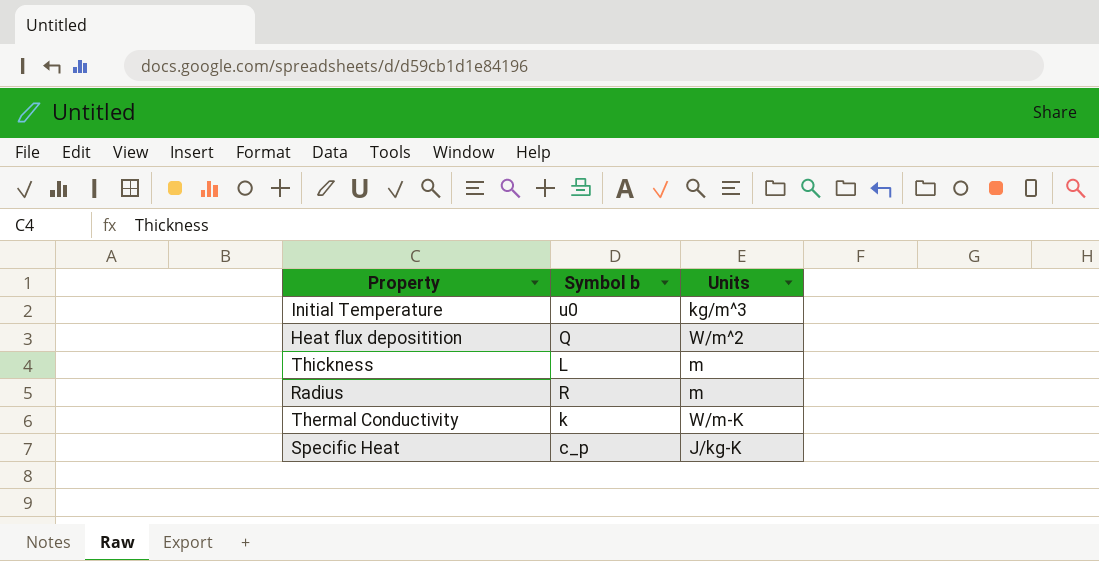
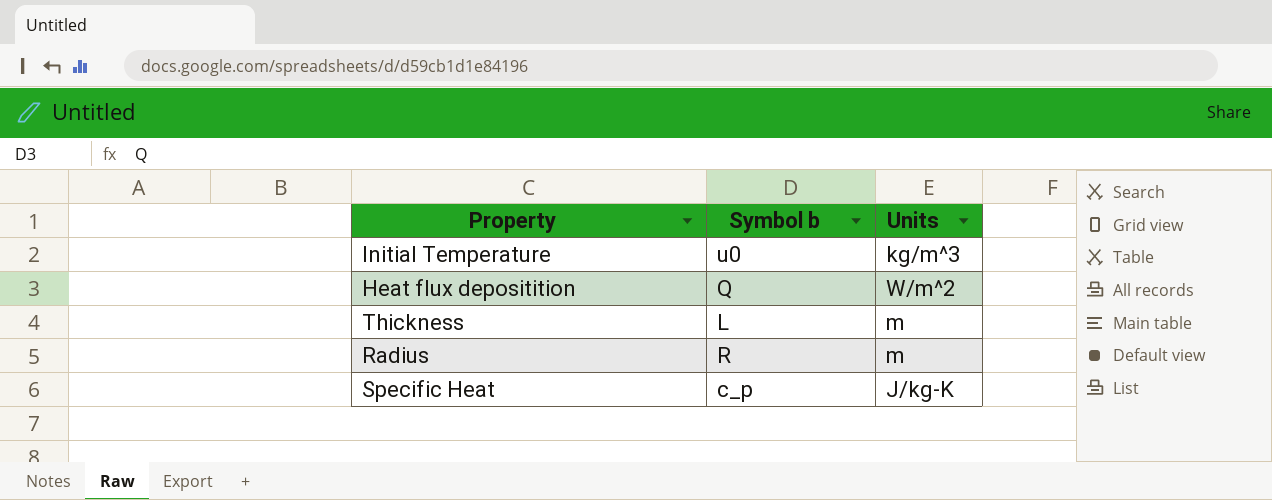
row Thermal Conductivity: k | W/m-K -> none

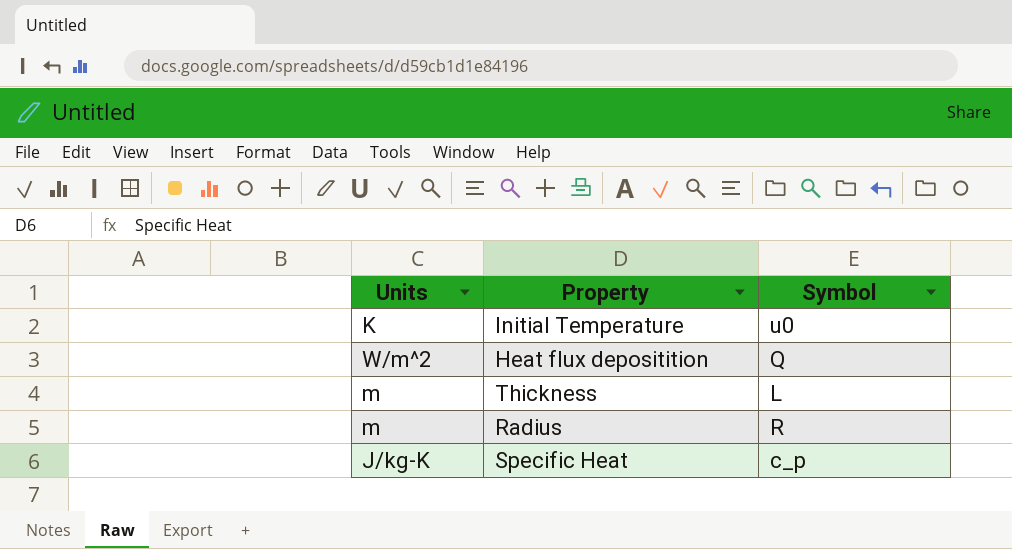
column Units | position: 3 -> 1
column name: Symbol b -> Symbol
Initial Temperature | Units: kg/m^3 -> K

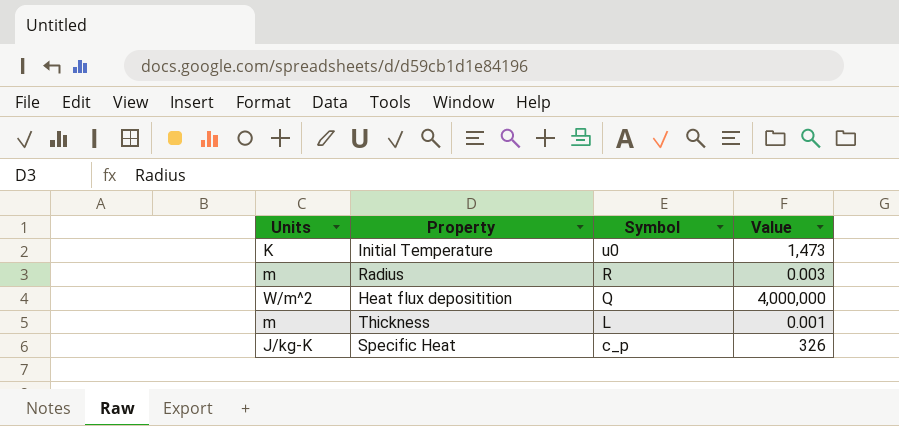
row order: none -> Symbol descending
column Value | position: none -> 4

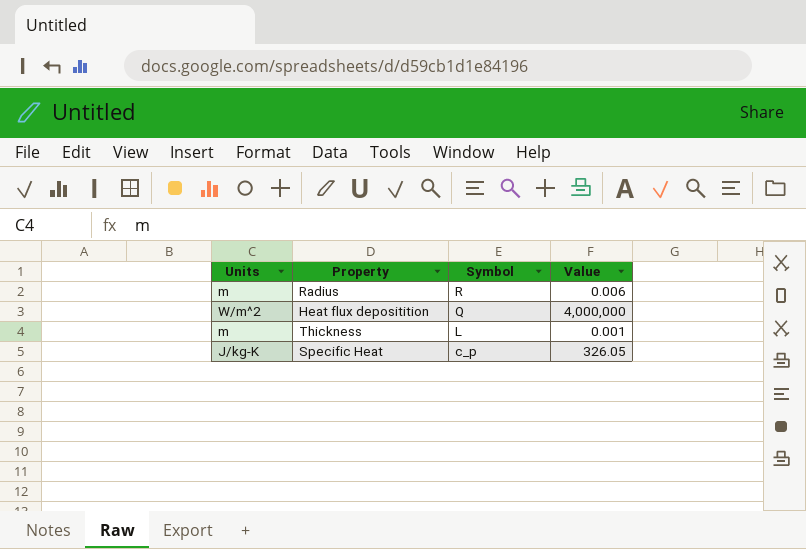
row Initial Temperature: K | u0 | 1,473 -> none
Radius | Value: 0.003 -> 0.006
Specific Heat | Value: 326 -> 326.05

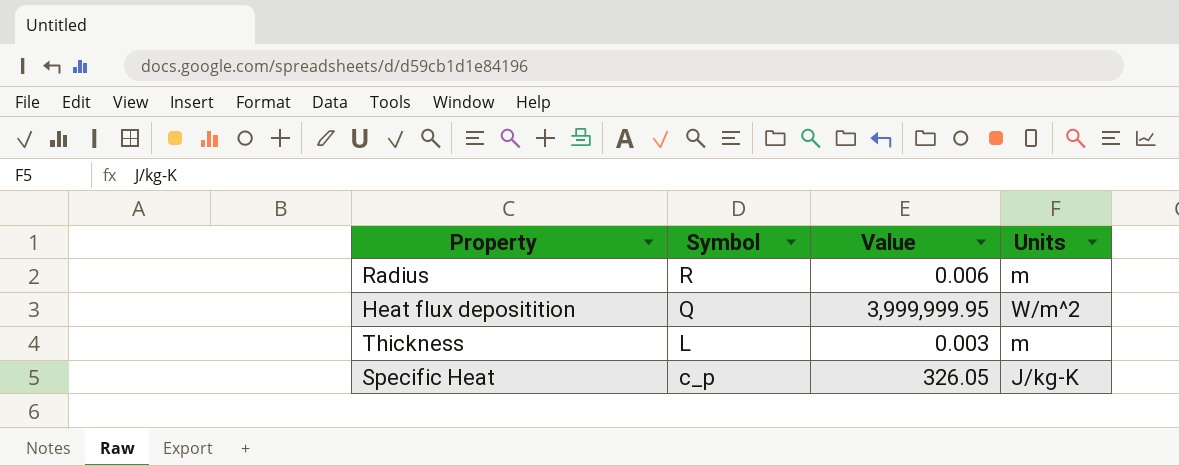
column Units | position: 1 -> 4
Heat flux depositition | Value: 4,000,000 -> 3,999,999.95
Thickness | Value: 0.001 -> 0.003

